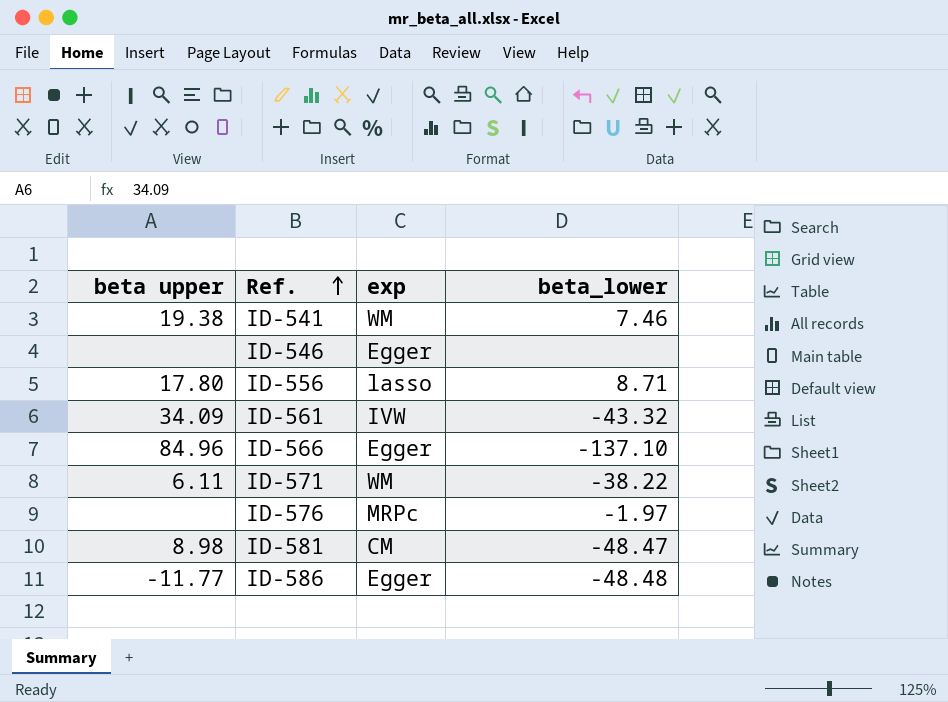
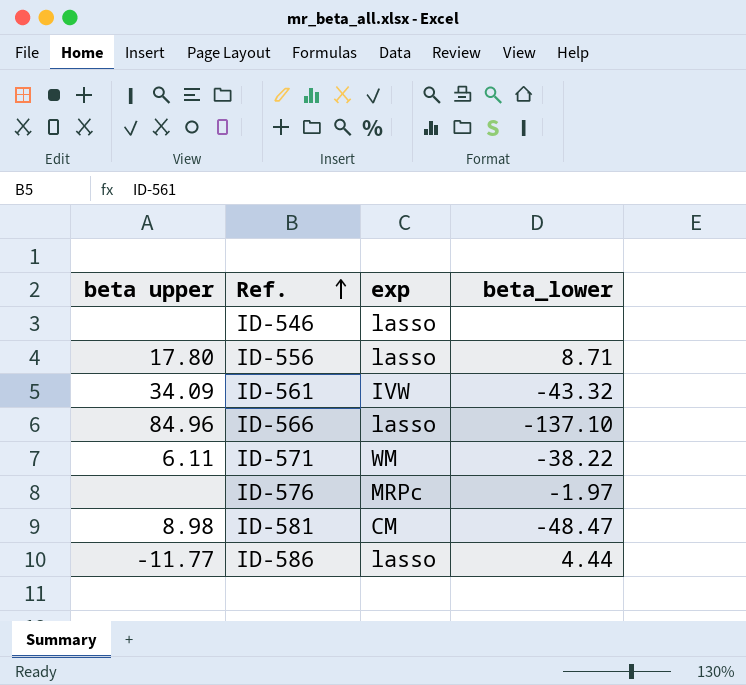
row ID-541: 19.38 | WM | 7.46 -> none
ID-546 | exp: Egger -> lasso
ID-566 | exp: Egger -> lasso
ID-586 | exp: Egger -> lasso
ID-586 | beta_lower: -48.48 -> 4.44

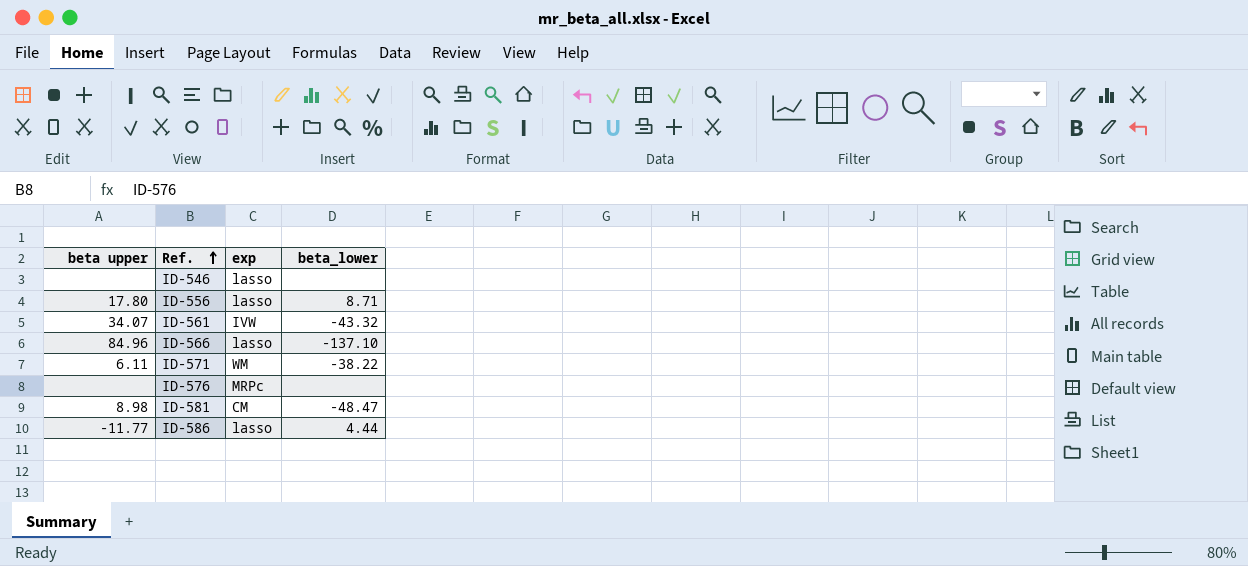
ID-561 | beta upper: 34.09 -> 34.07
ID-576 | beta_lower: -1.97 -> none

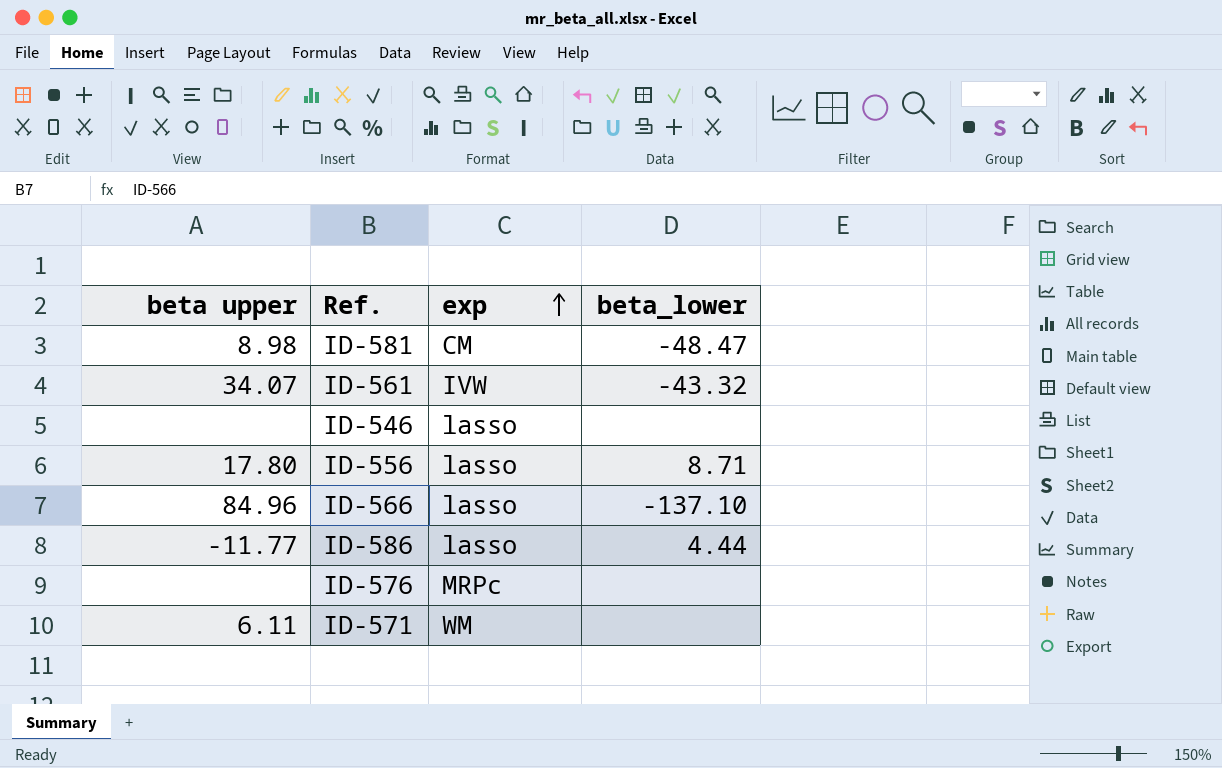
row order: Ref. ascending -> exp ascending
ID-571 | beta_lower: -38.22 -> none

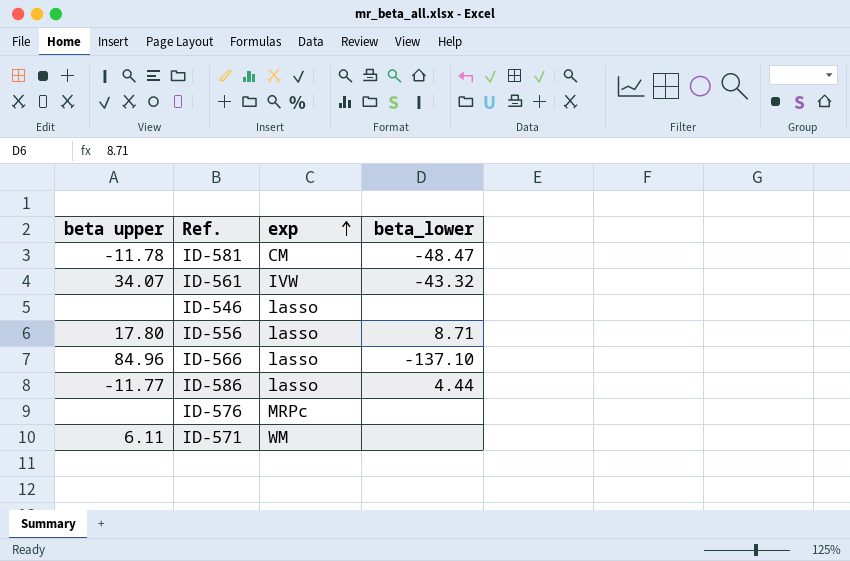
ID-581 | beta upper: 8.98 -> -11.78

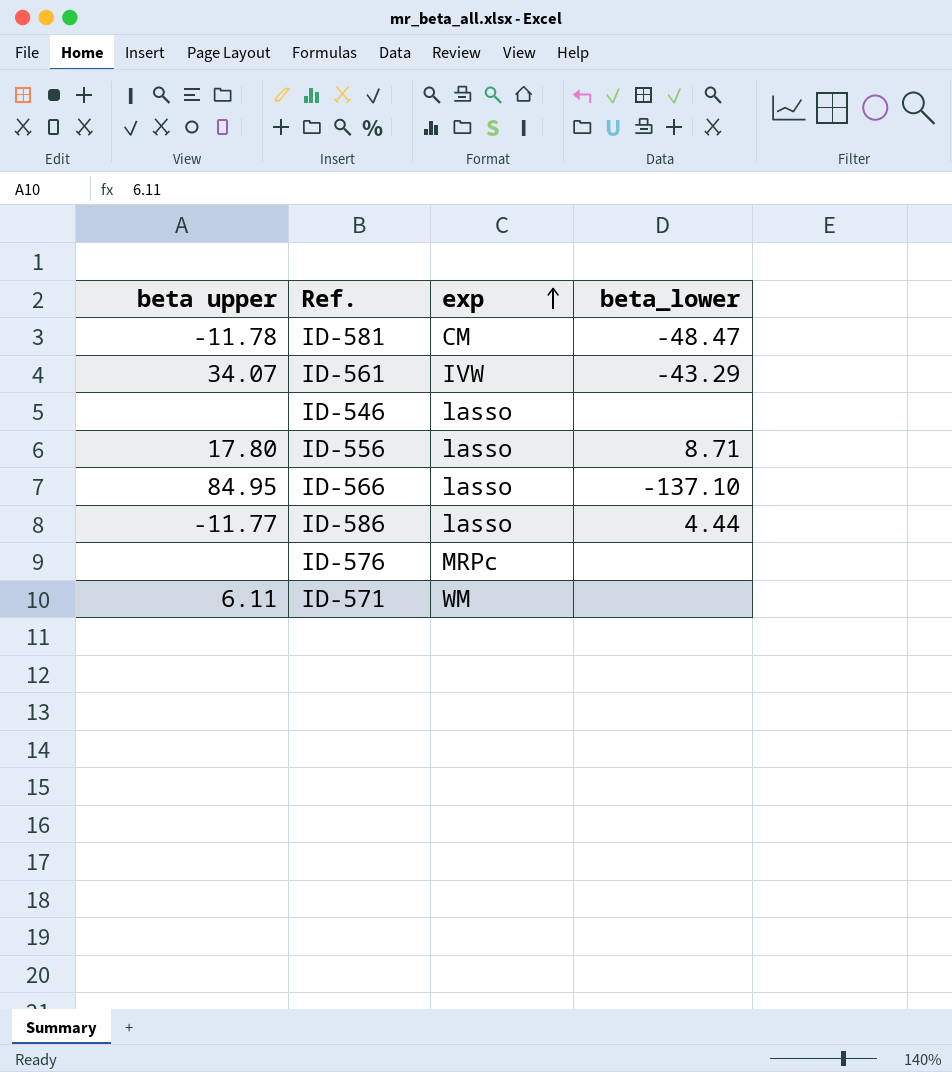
ID-561 | beta_lower: -43.32 -> -43.29
ID-566 | beta upper: 84.96 -> 84.95

